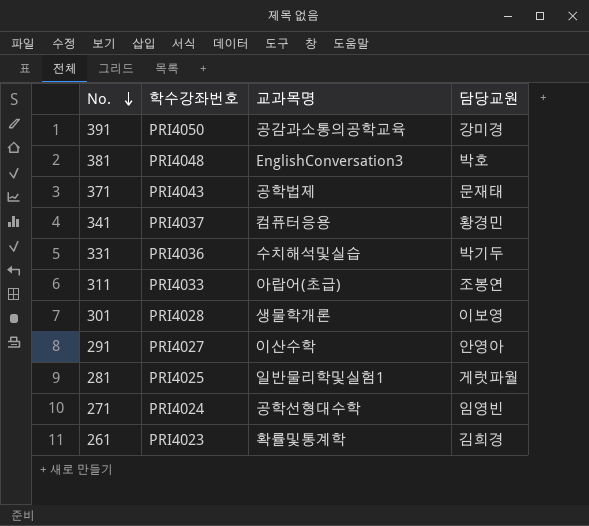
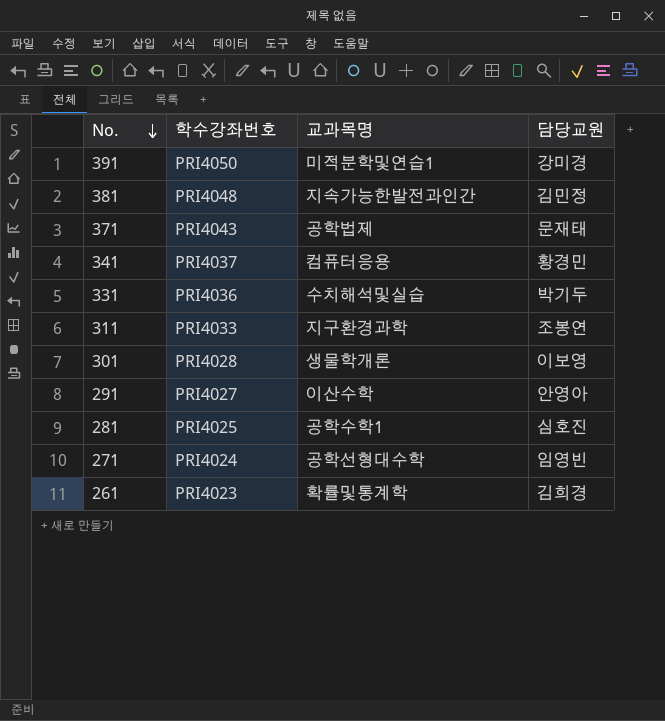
391 | 교과목명: 공감과소통의공학교육 -> 미적분학및연습1
381 | 교과목명: EnglishConversation3 -> 지속가능한발전과인간
381 | 담당교원: 박호 -> 김민정
311 | 교과목명: 아랍어(초급) -> 지구환경과학
281 | 교과목명: 일반물리학및실험1 -> 공학수학1
281 | 담당교원: 게럿파월 -> 심호진

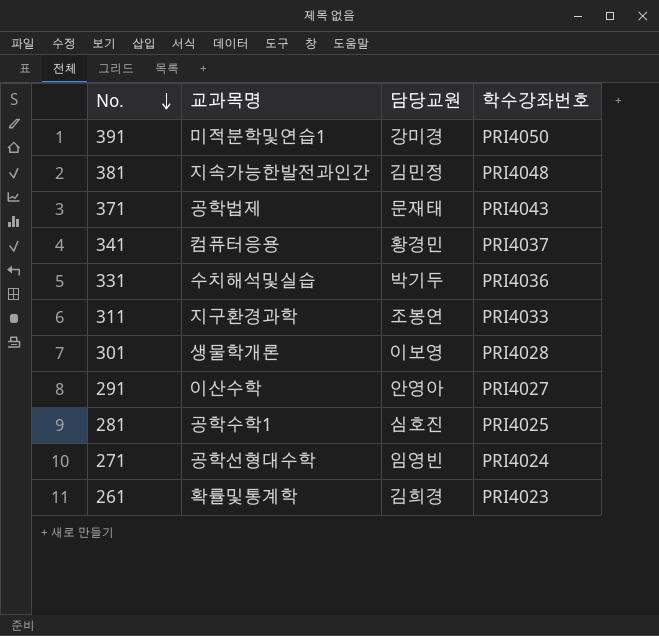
column 학수강좌번호 | position: 2 -> 4

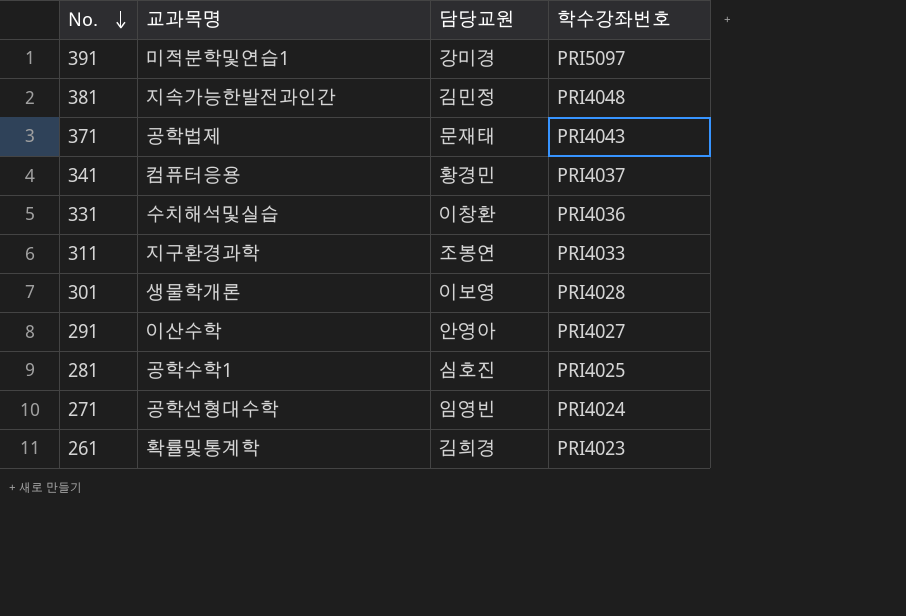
391 | 학수강좌번호: PRI4050 -> PRI5097
331 | 담당교원: 박기두 -> 이창환

